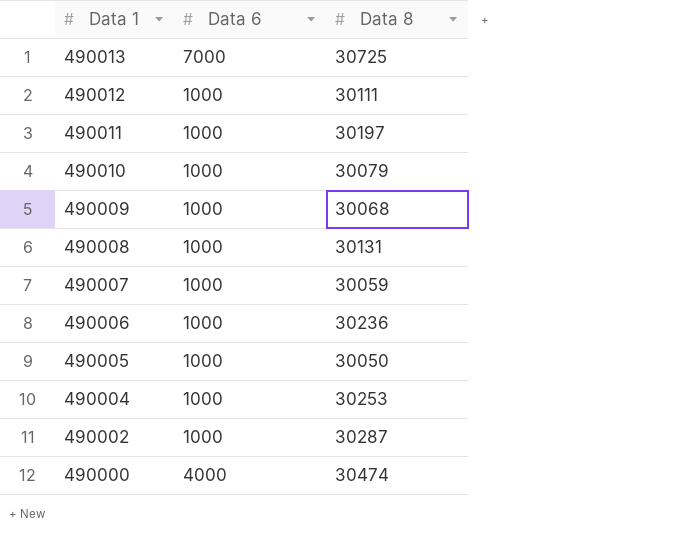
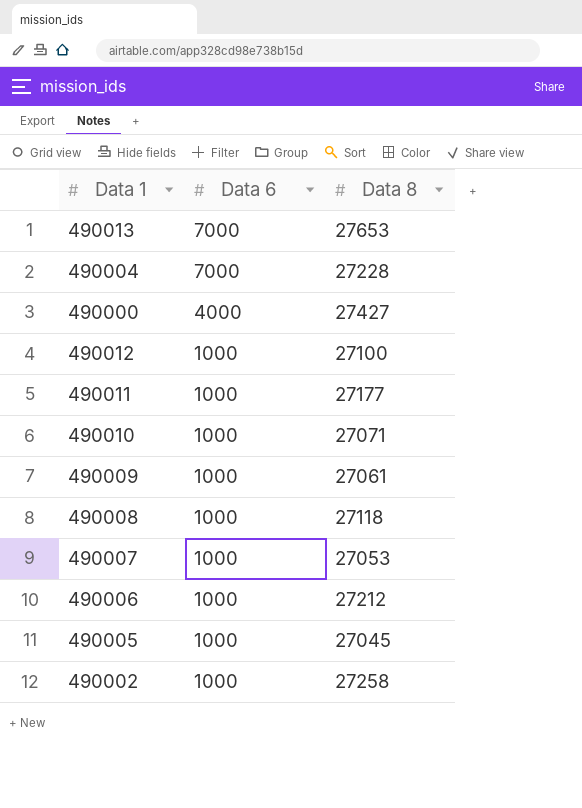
row order: Data 1 descending -> Data 6 descending
490013 | Data 8: 30725 -> 27653
490004 | Data 6: 1000 -> 7000
490004 | Data 8: 30253 -> 27228
490000 | Data 8: 30474 -> 27427
490012 | Data 8: 30111 -> 27100
490011 | Data 8: 30197 -> 27177
490010 | Data 8: 30079 -> 27071
490009 | Data 8: 30068 -> 27061
490008 | Data 8: 30131 -> 27118
490007 | Data 8: 30059 -> 27053
490006 | Data 8: 30236 -> 27212
490005 | Data 8: 30050 -> 27045
490002 | Data 8: 30287 -> 27258

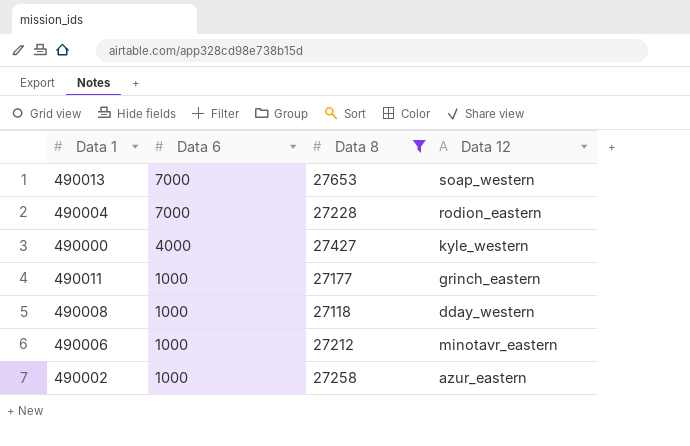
filter: none -> Data 8 >= 27118
column Data 12 | position: none -> 4

